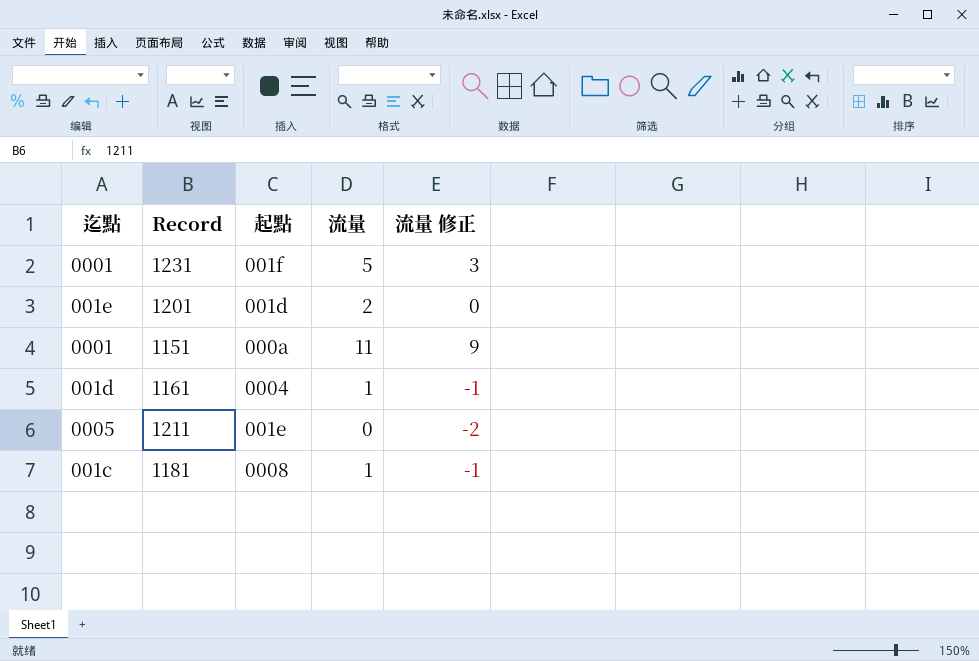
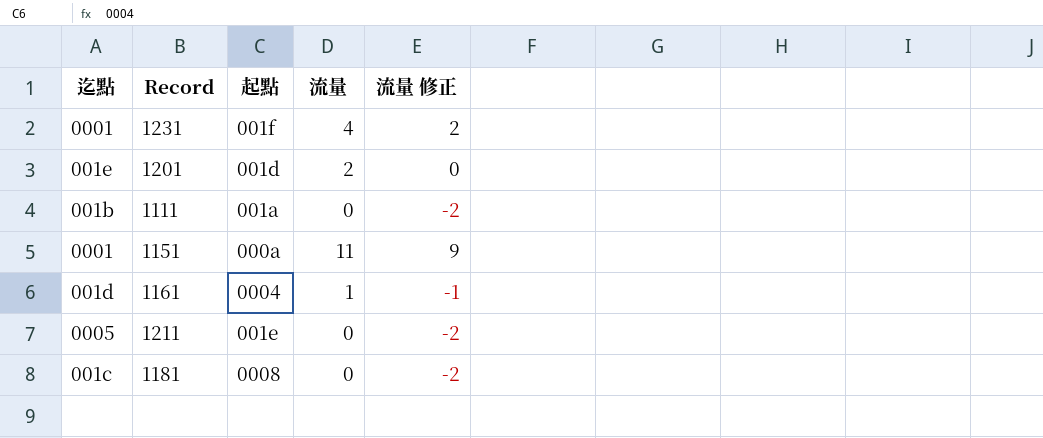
1231 | 流量: 5 -> 4
1231 | 流量 修正: 3 -> 2
row 1111: none -> 001b | 001a | 0 | -2
1181 | 流量: 1 -> 0
1181 | 流量 修正: -1 -> -2

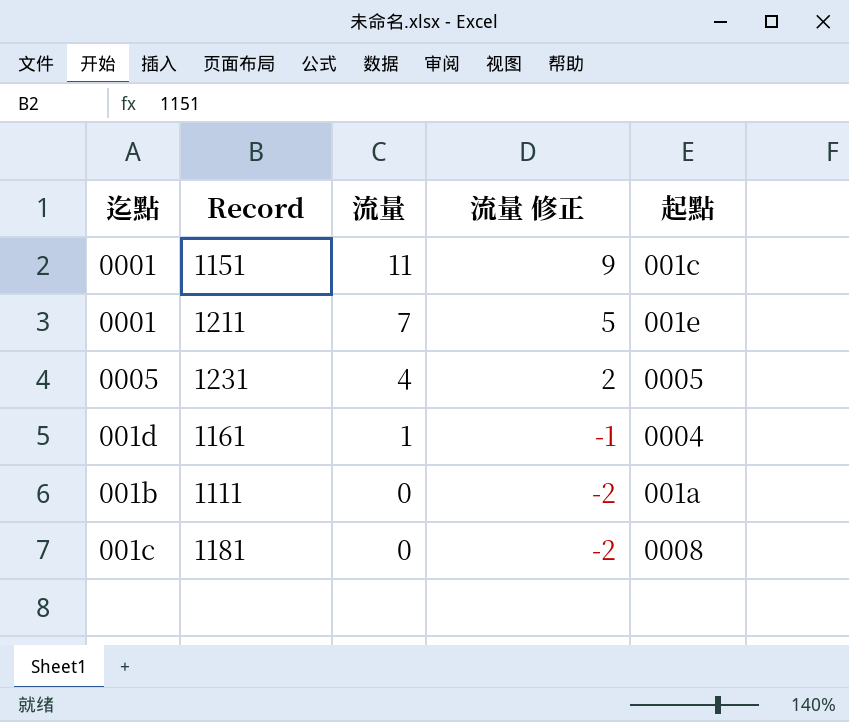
row order: none -> 流量 descending
column 起點 | position: 3 -> 5
row 1201: 001e | 001d | 2 | 0 -> none
1151 | 起點: 000a -> 001c
1211 | 迄點: 0005 -> 0001
1211 | 流量: 0 -> 7
1211 | 流量 修正: -2 -> 5
1231 | 迄點: 0001 -> 0005
1231 | 起點: 001f -> 0005

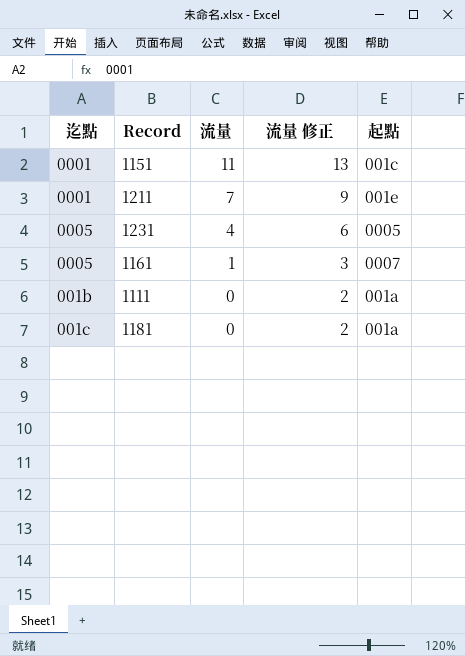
column 流量 修正 | formula: [流量] - 2 -> [流量] + 2
1161 | 迄點: 001d -> 0005
1161 | 起點: 0004 -> 0007
1181 | 起點: 0008 -> 001a

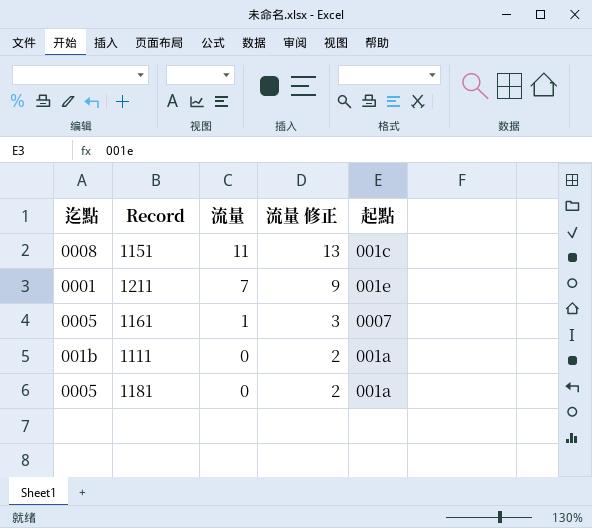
row 1231: 0005 | 4 | 6 | 0005 -> none
1151 | 迄點: 0001 -> 0008
1181 | 迄點: 001c -> 0005

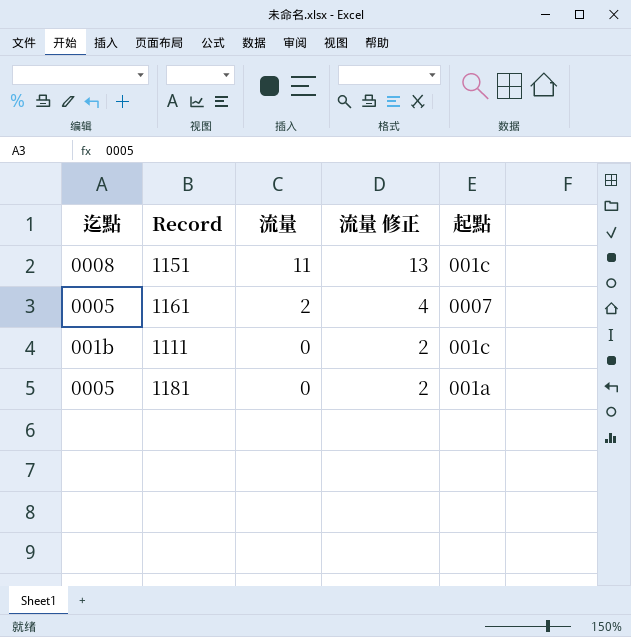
row 1211: 0001 | 7 | 9 | 001e -> none
1161 | 流量: 1 -> 2
1161 | 流量 修正: 3 -> 4
1111 | 起點: 001a -> 001c

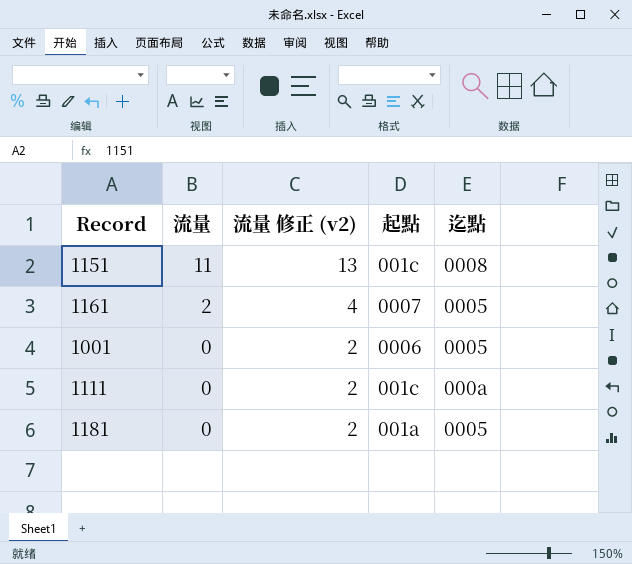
column name: 流量 修正 -> 流量 修正 (v2)
column 迄點 | position: 1 -> 5
row 1001: none -> 0 | 2 | 0006 | 0005
1111 | 迄點: 001b -> 000a

